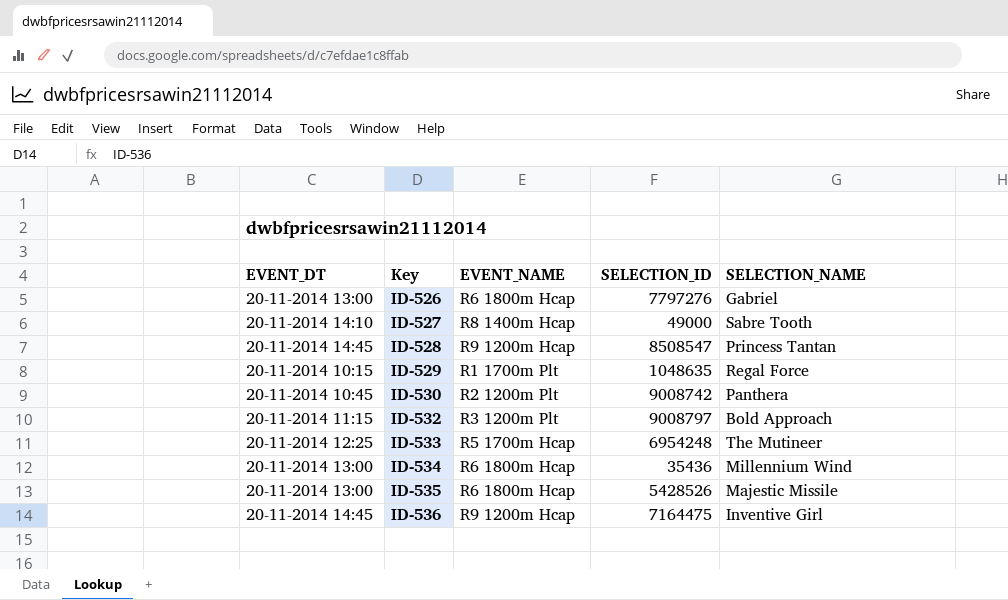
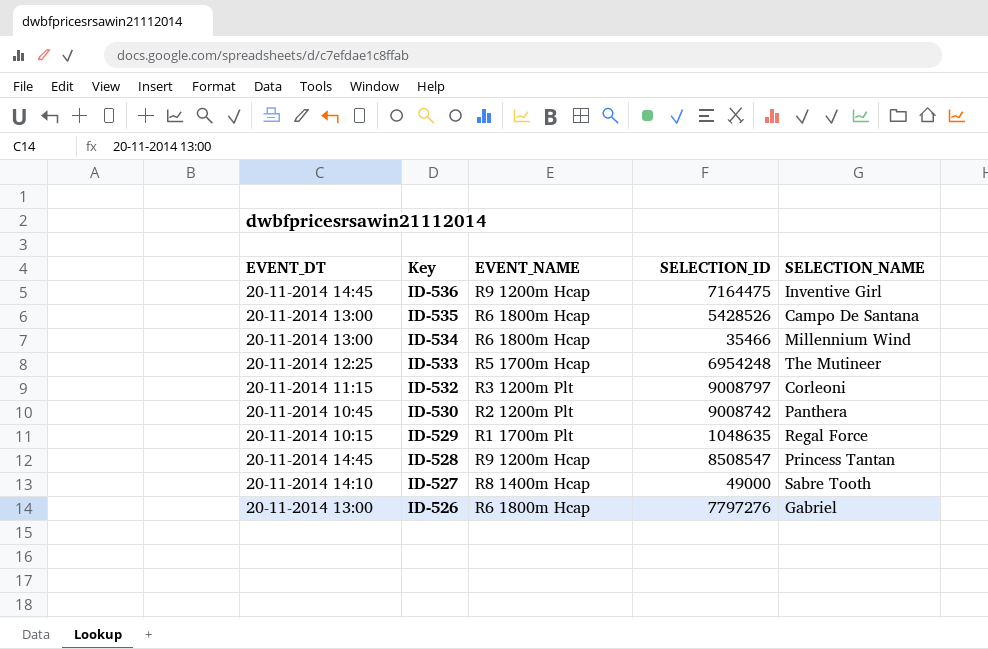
row order: Key ascending -> Key descending
ID-535 | SELECTION_NAME: Majestic Missile -> Campo De Santana
ID-534 | SELECTION_ID: 35436 -> 35466
ID-532 | SELECTION_NAME: Bold Approach -> Corleoni

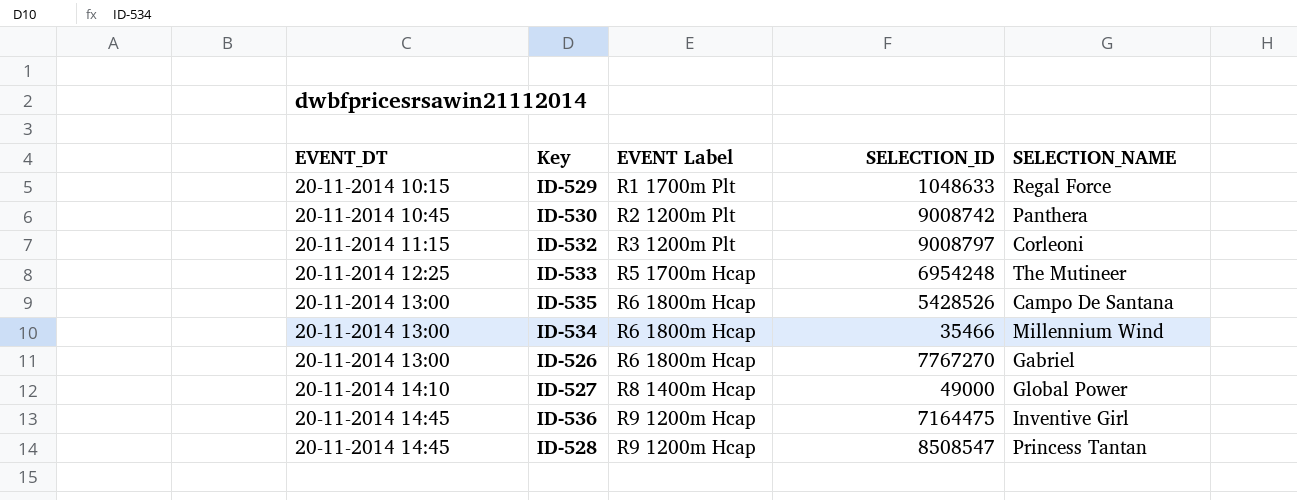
row order: Key descending -> EVENT_DT ascending
column name: EVENT_NAME -> EVENT Label
ID-529 | SELECTION_ID: 1048635 -> 1048633
ID-526 | SELECTION_ID: 7797276 -> 7767270
ID-527 | SELECTION_NAME: Sabre Tooth -> Global Power

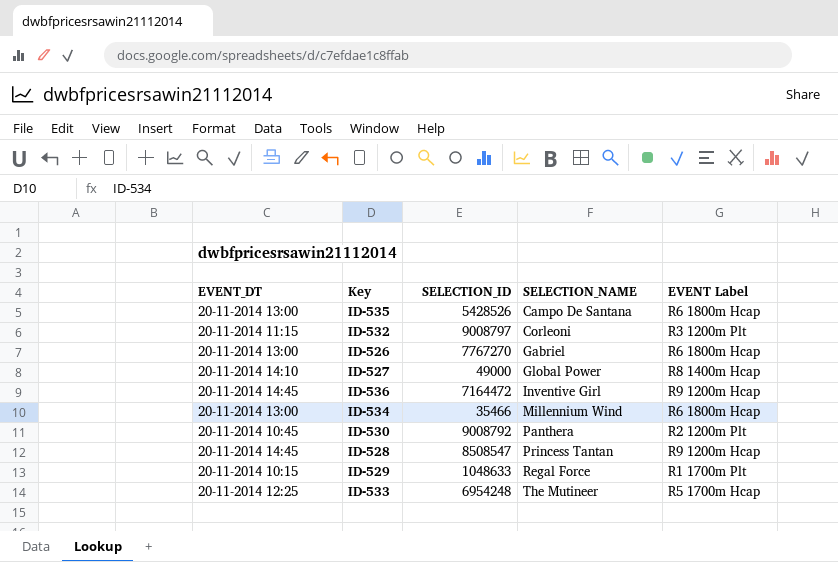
row order: EVENT_DT ascending -> SELECTION_NAME ascending
column EVENT Label | position: 3 -> 5
ID-536 | SELECTION_ID: 7164475 -> 7164472
ID-530 | SELECTION_ID: 9008742 -> 9008792

